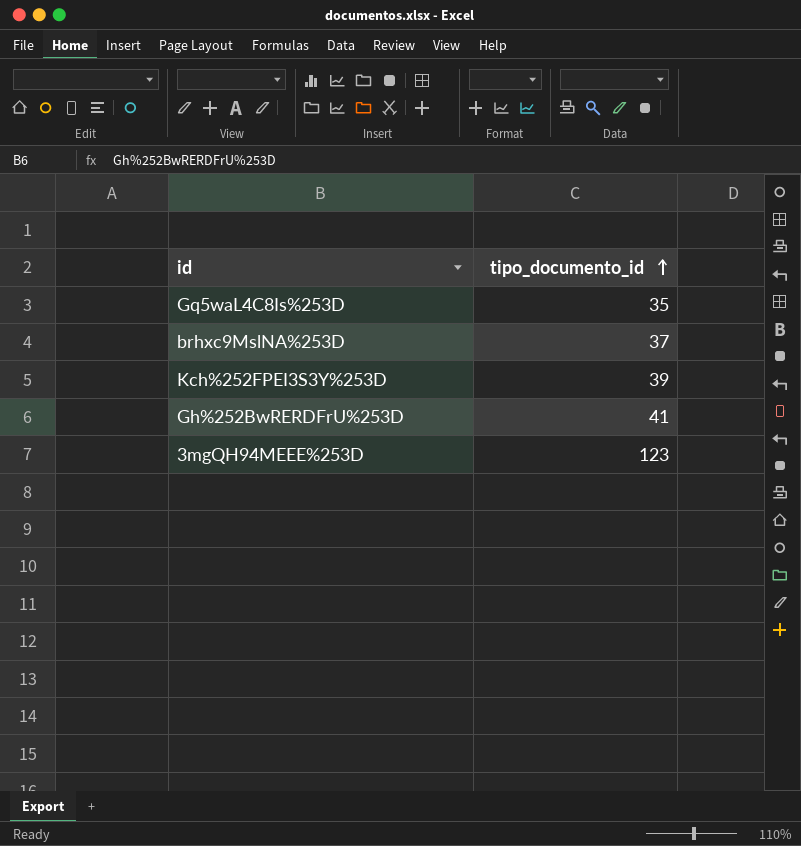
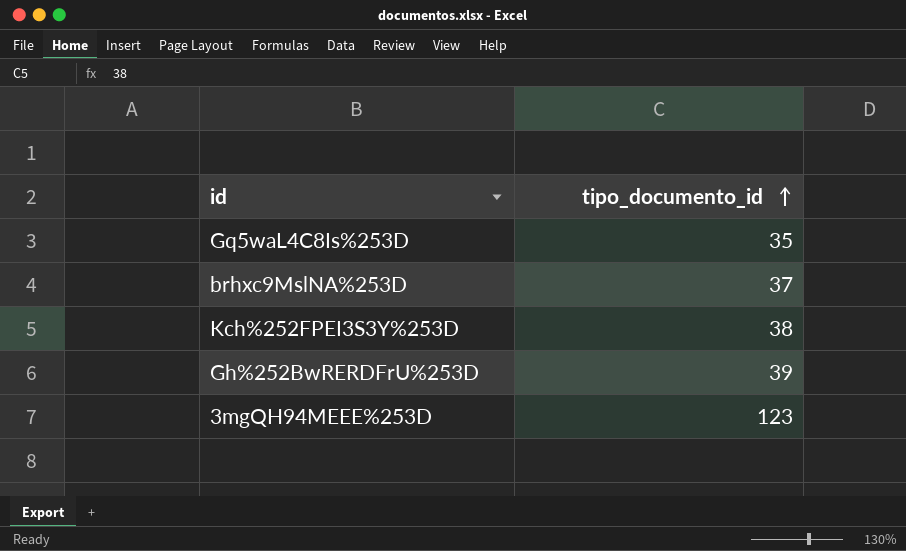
Kch%252FPEI3S3Y%253D | tipo_documento_id: 39 -> 38
Gh%252BwRERDFrU%253D | tipo_documento_id: 41 -> 39

